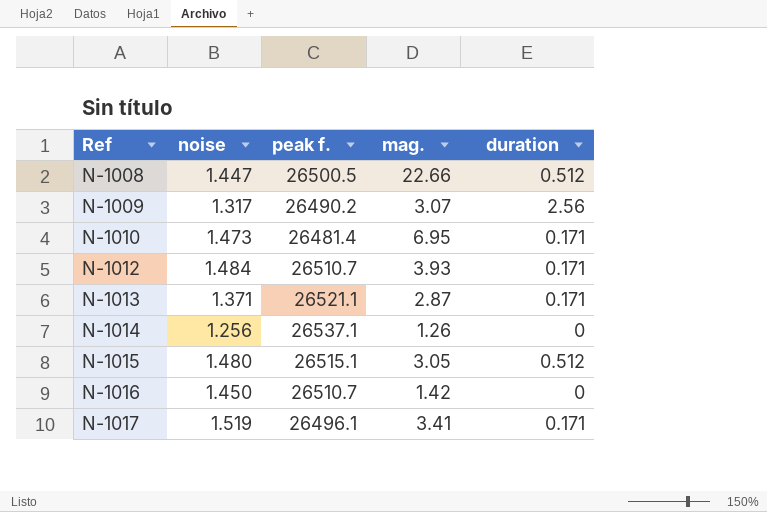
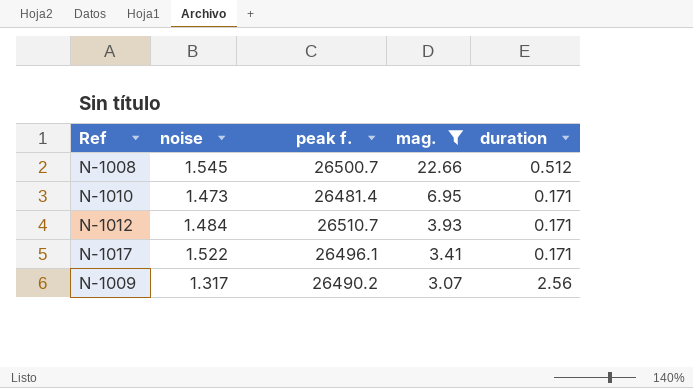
filter: none -> mag. >= 3.07
row order: Ref ascending -> mag. descending
N-1008 | noise: 1.447 -> 1.545
N-1008 | peak f.: 26500.5 -> 26500.7
N-1017 | noise: 1.519 -> 1.522

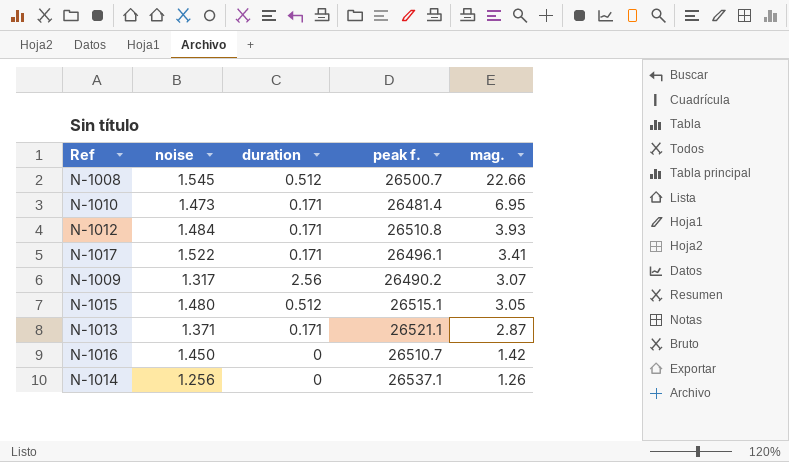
filter: mag. >= 3.07 -> none
column duration | position: 5 -> 3
N-1012 | peak f.: 26510.7 -> 26510.8

